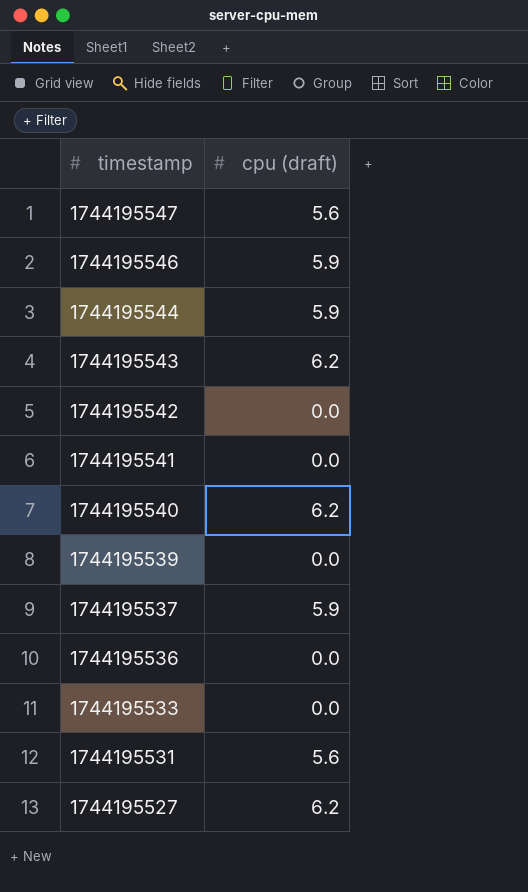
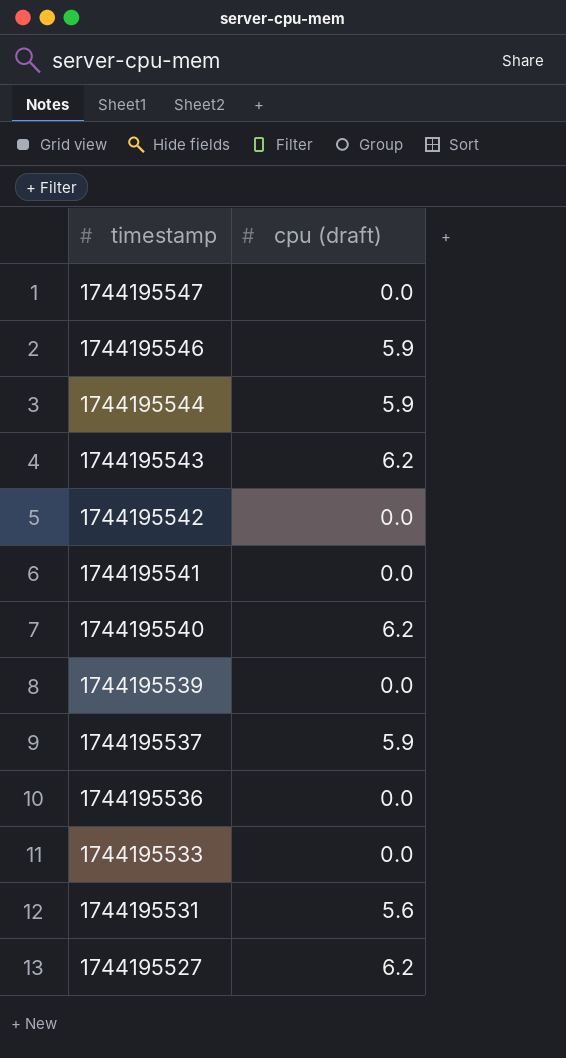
1744195547 | cpu (draft): 5.6 -> 0.0

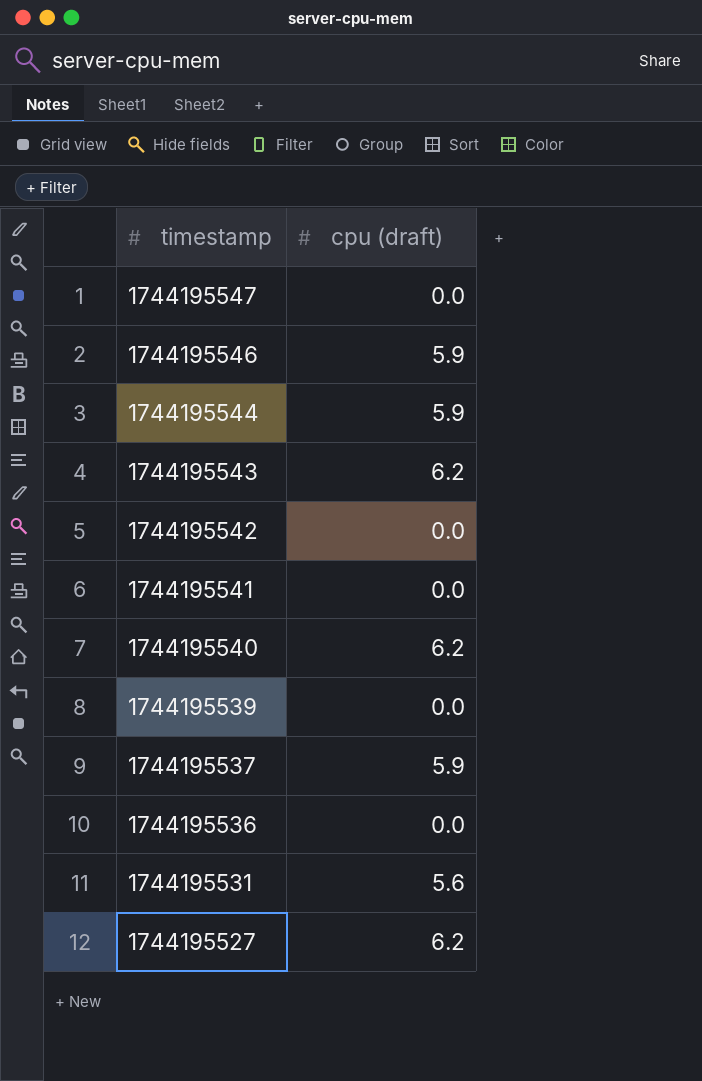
row 1744195533: 0.0 -> none

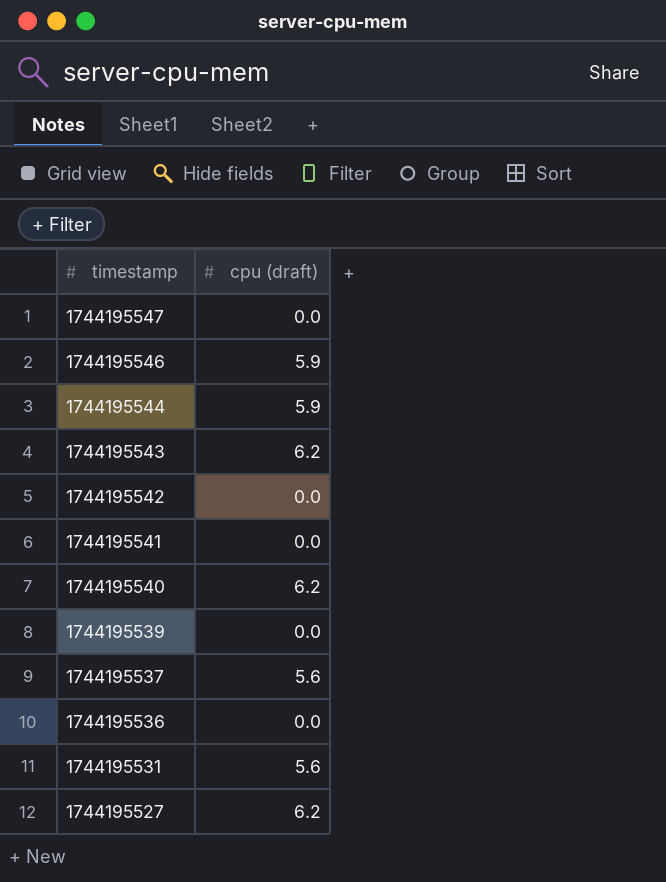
1744195537 | cpu (draft): 5.9 -> 5.6

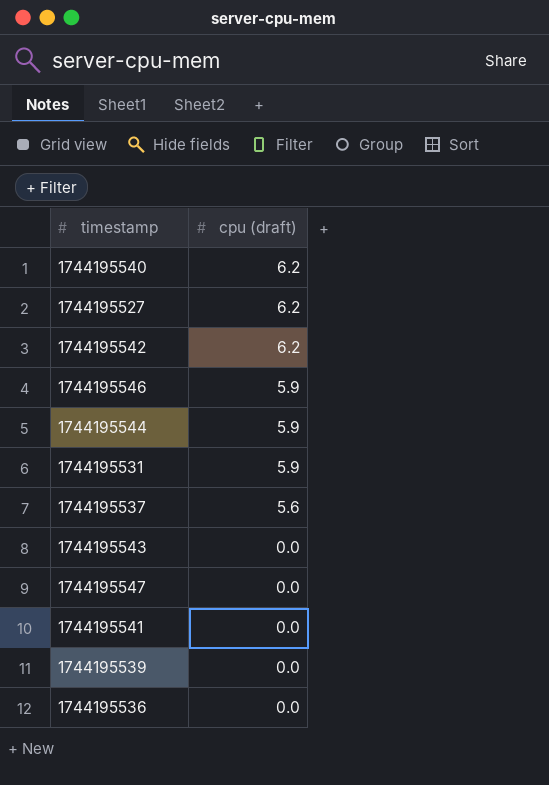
row order: timestamp descending -> cpu (draft) descending
1744195542 | cpu (draft): 0.0 -> 6.2
1744195531 | cpu (draft): 5.6 -> 5.9
1744195543 | cpu (draft): 6.2 -> 0.0

